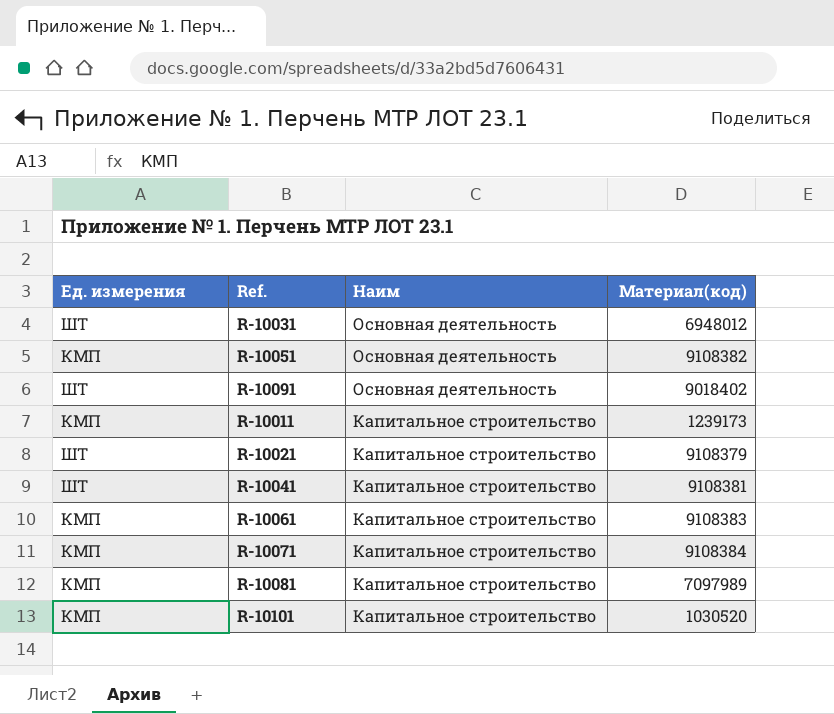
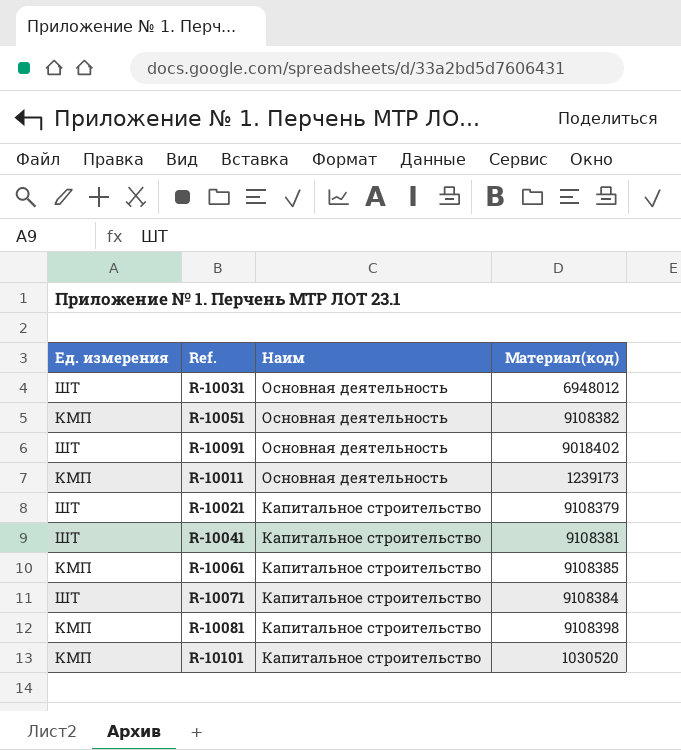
R-10011 | Наим: Капитальное строительство -> Основная деятельность
R-10061 | Материал(код): 9108383 -> 9108385
R-10071 | Ед. измерения: КМП -> ШТ
R-10081 | Материал(код): 7097989 -> 9108398

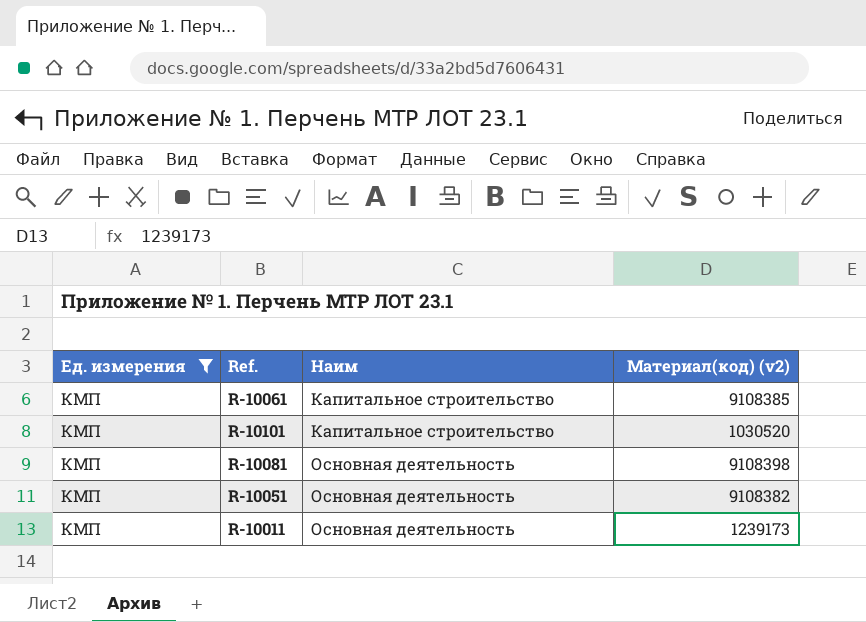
filter: none -> Ед. измерения = КМП
row order: Наим descending -> Наим ascending
column name: Материал(код) -> Материал(код) (v2)
R-10081 | Наим: Капитальное строительство -> Основная деятельность

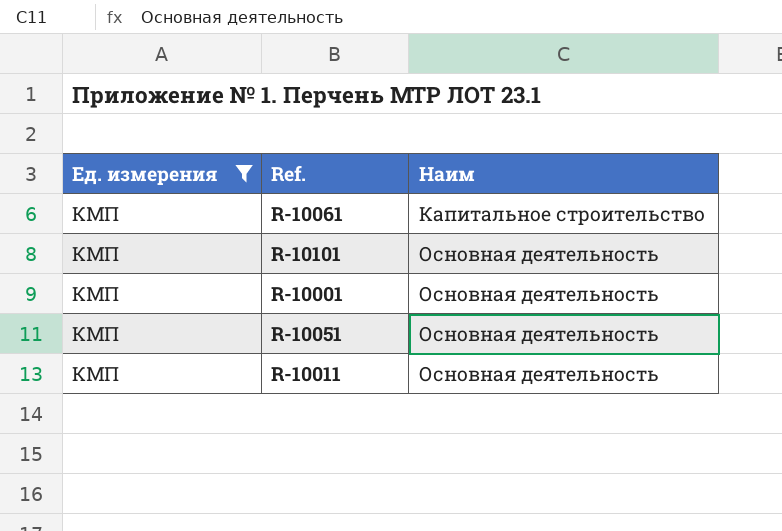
column Материал(код) (v2) | position: 4 -> none
row R-10081: КМП | Основная деятельность | 9108398 -> none
R-10101 | Наим: Капитальное строительство -> Основная деятельность
row R-10001: none -> КМП | Основная деятельность

